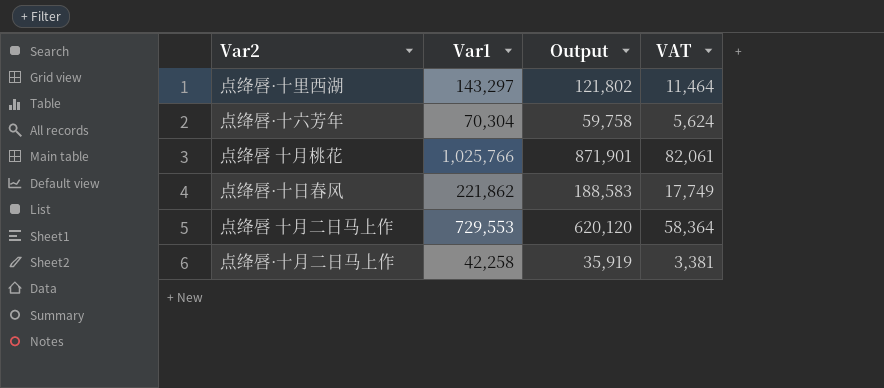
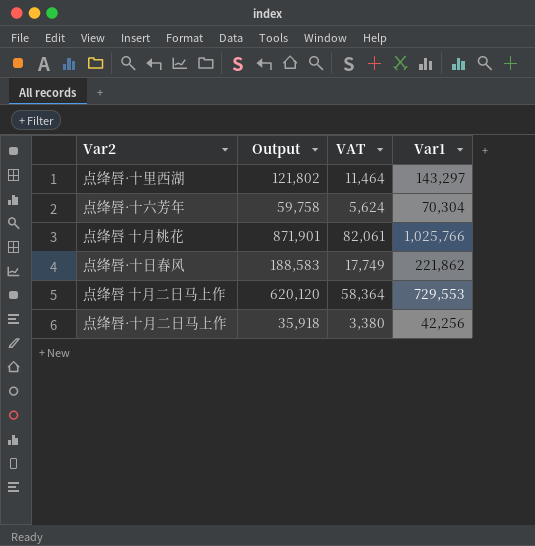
column Var1 | position: 2 -> 4
点绛唇·十月二日马上作 | Output: 35,919 -> 35,918
点绛唇·十月二日马上作 | VAT: 3,381 -> 3,380
点绛唇·十月二日马上作 | Var1: 42,258 -> 42,256

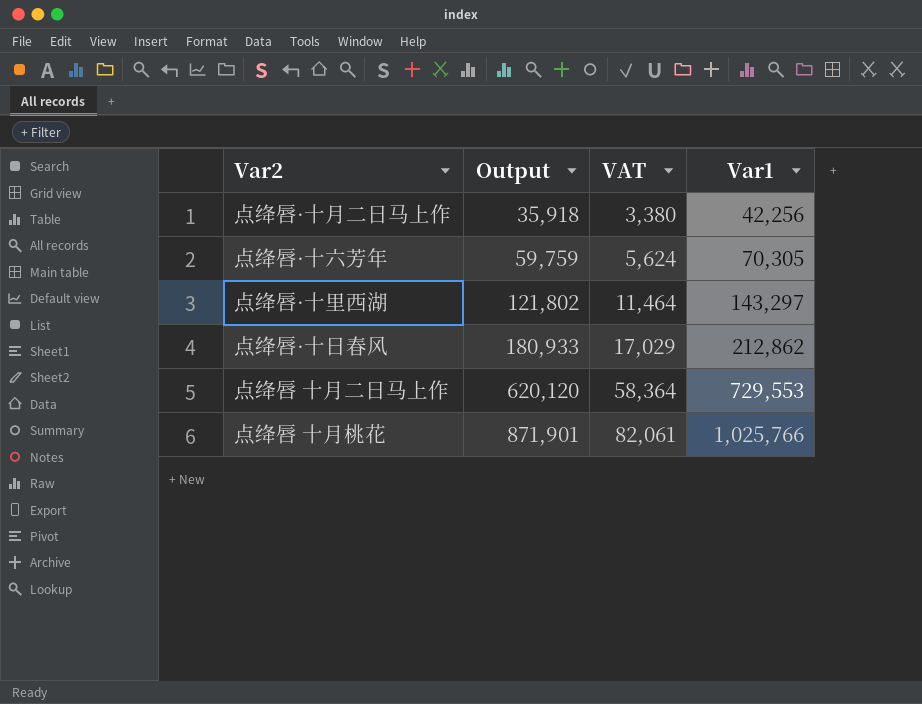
row order: none -> Output ascending
点绛唇·十六芳年 | Output: 59,758 -> 59,759
点绛唇·十六芳年 | Var1: 70,304 -> 70,305
点绛唇·十日春风 | Output: 188,583 -> 180,933
点绛唇·十日春风 | VAT: 17,749 -> 17,029
点绛唇·十日春风 | Var1: 221,862 -> 212,862

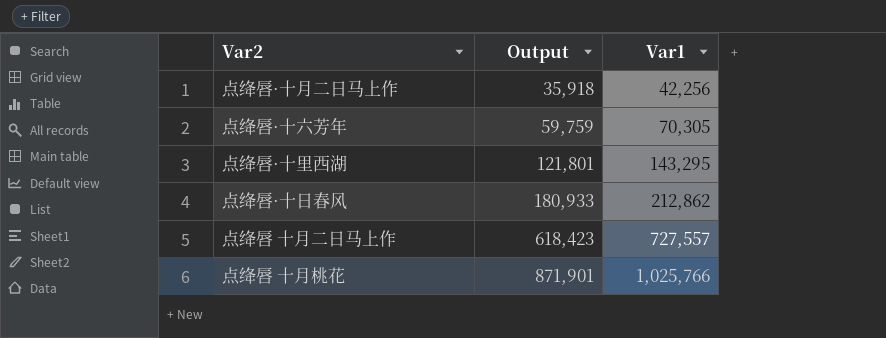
column VAT | formula: [Var1] * 0.08 -> none
点绛唇·十里西湖 | Output: 121,802 -> 121,801
点绛唇·十里西湖 | Var1: 143,297 -> 143,295
点绛唇 十月二日马上作 | Output: 620,120 -> 618,423
点绛唇 十月二日马上作 | Var1: 729,553 -> 727,557

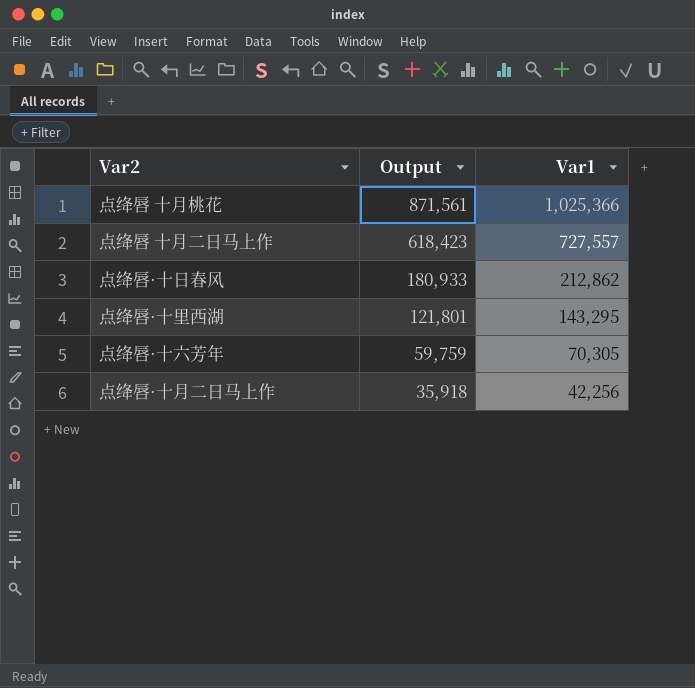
row order: Output ascending -> Output descending
点绛唇 十月桃花 | Output: 871,901 -> 871,561
点绛唇 十月桃花 | Var1: 1,025,766 -> 1,025,366

